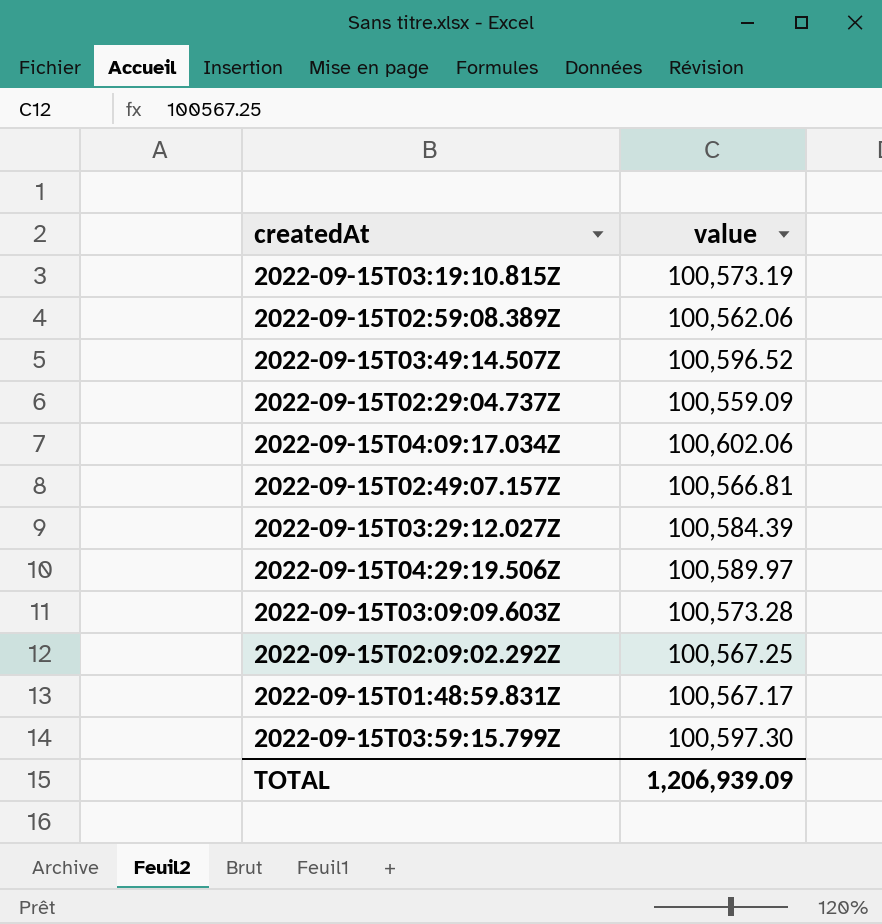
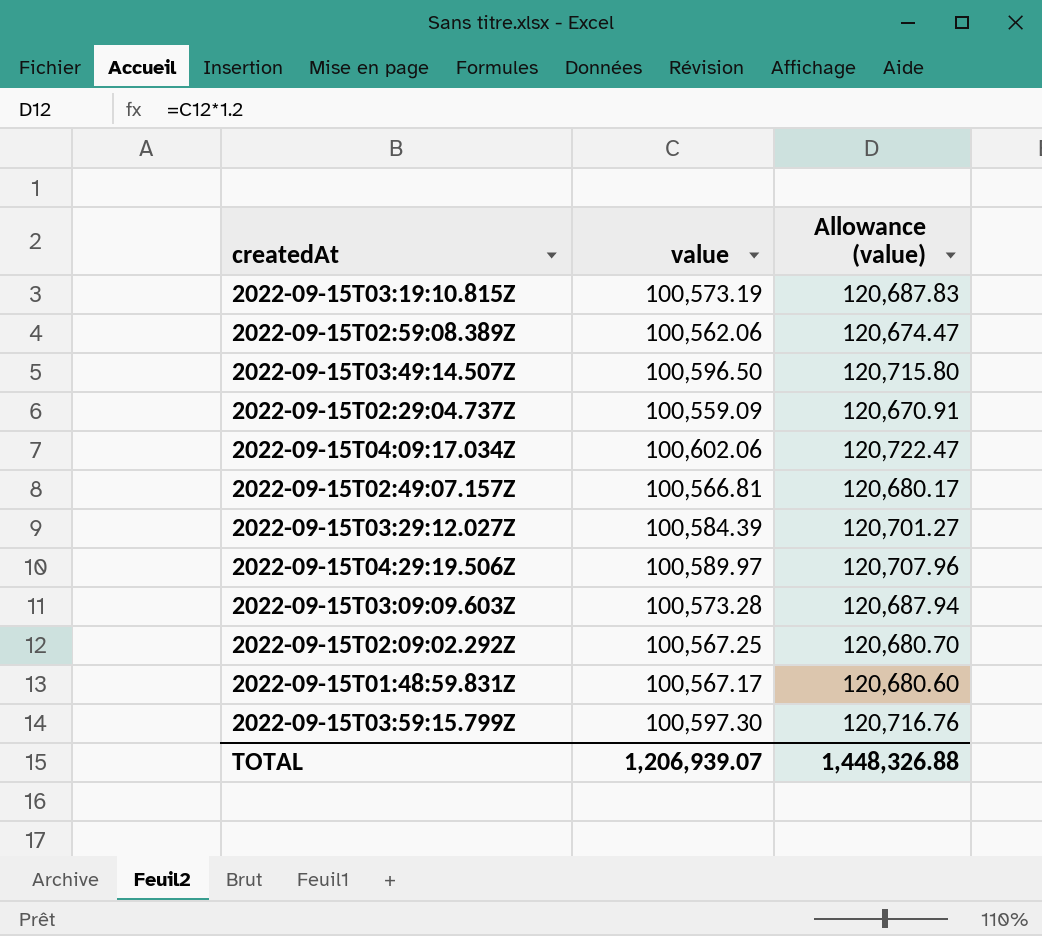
column Allowance (value) | formula: none -> [value] * 1.2
2022-09-15T03:49:14.507Z | value: 100,596.52 -> 100,596.50
TOTAL | value: 1,206,939.09 -> 1,206,939.07

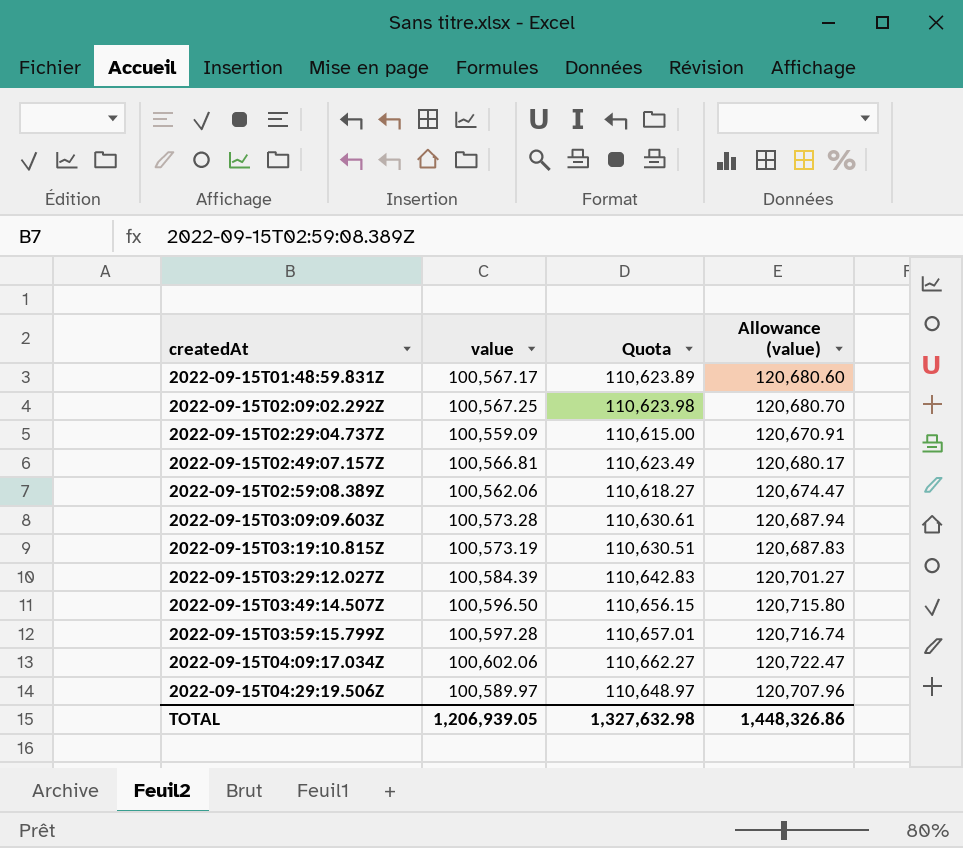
row order: none -> createdAt ascending
column Quota | formula: none -> [value] * 1.1
2022-09-15T03:59:15.799Z | value: 100,597.30 -> 100,597.28
2022-09-15T03:59:15.799Z | Allowance (value): 120,716.76 -> 120,716.74
TOTAL | value: 1,206,939.07 -> 1,206,939.05
TOTAL | Allowance (value): 1,448,326.88 -> 1,448,326.86

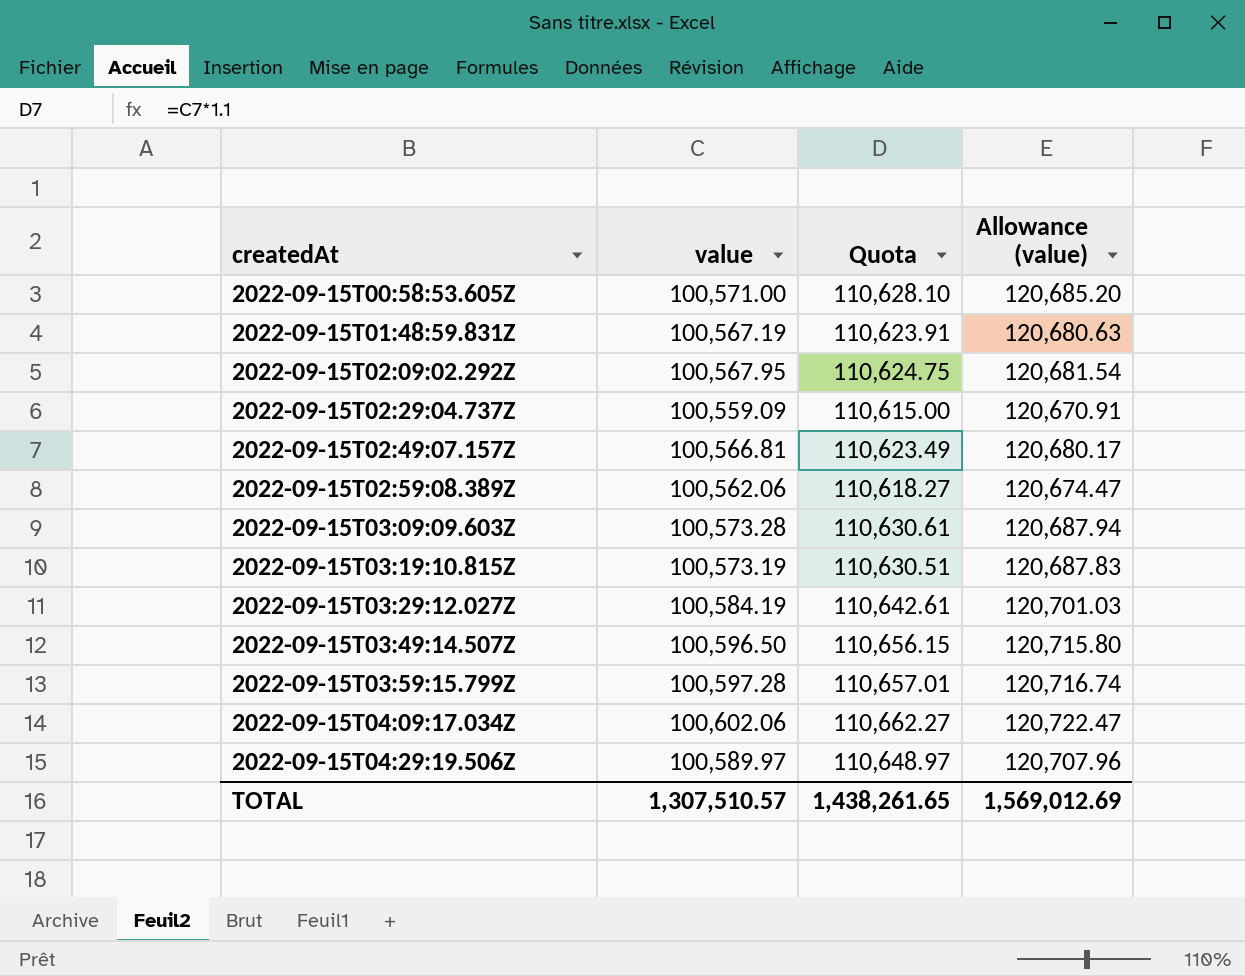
row 2022-09-15T00:58:53.605Z: none -> 100,571.00 | 110,628.10 | 120,685.20
2022-09-15T01:48:59.831Z | value: 100,567.17 -> 100,567.19
2022-09-15T01:48:59.831Z | Quota: 110,623.89 -> 110,623.91
2022-09-15T01:48:59.831Z | Allowance (value): 120,680.60 -> 120,680.63
2022-09-15T02:09:02.292Z | value: 100,567.25 -> 100,567.95
2022-09-15T02:09:02.292Z | Quota: 110,623.98 -> 110,624.75
2022-09-15T02:09:02.292Z | Allowance (value): 120,680.70 -> 120,681.54
2022-09-15T03:29:12.027Z | value: 100,584.39 -> 100,584.19
2022-09-15T03:29:12.027Z | Quota: 110,642.83 -> 110,642.61
2022-09-15T03:29:12.027Z | Allowance (value): 120,701.27 -> 120,701.03
TOTAL | value: 1,206,939.05 -> 1,307,510.57
TOTAL | Quota: 1,327,632.98 -> 1,438,261.65
TOTAL | Allowance (value): 1,448,326.86 -> 1,569,012.69

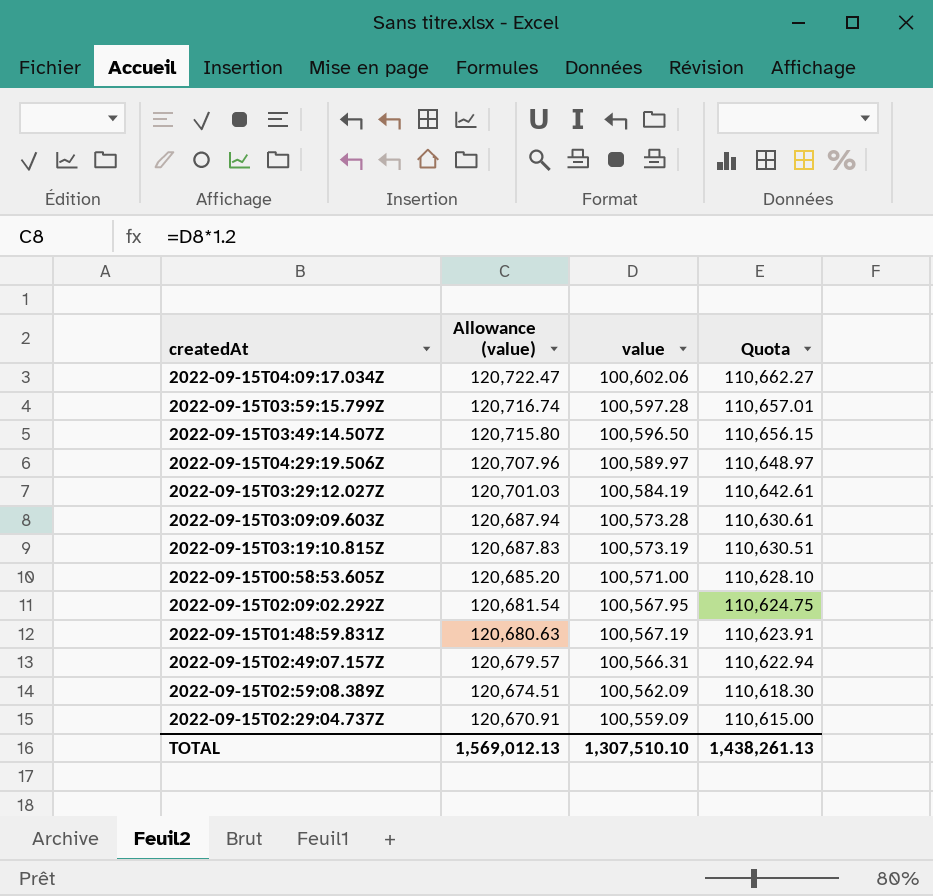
row order: createdAt ascending -> Allowance (value) descending
column Allowance (value) | position: 4 -> 2
2022-09-15T02:49:07.157Z | Allowance (value): 120,680.17 -> 120,679.57
2022-09-15T02:49:07.157Z | value: 100,566.81 -> 100,566.31
2022-09-15T02:49:07.157Z | Quota: 110,623.49 -> 110,622.94
2022-09-15T02:59:08.389Z | Allowance (value): 120,674.47 -> 120,674.51
2022-09-15T02:59:08.389Z | value: 100,562.06 -> 100,562.09
2022-09-15T02:59:08.389Z | Quota: 110,618.27 -> 110,618.30
TOTAL | Allowance (value): 1,569,012.69 -> 1,569,012.13
TOTAL | value: 1,307,510.57 -> 1,307,510.10
TOTAL | Quota: 1,438,261.65 -> 1,438,261.13

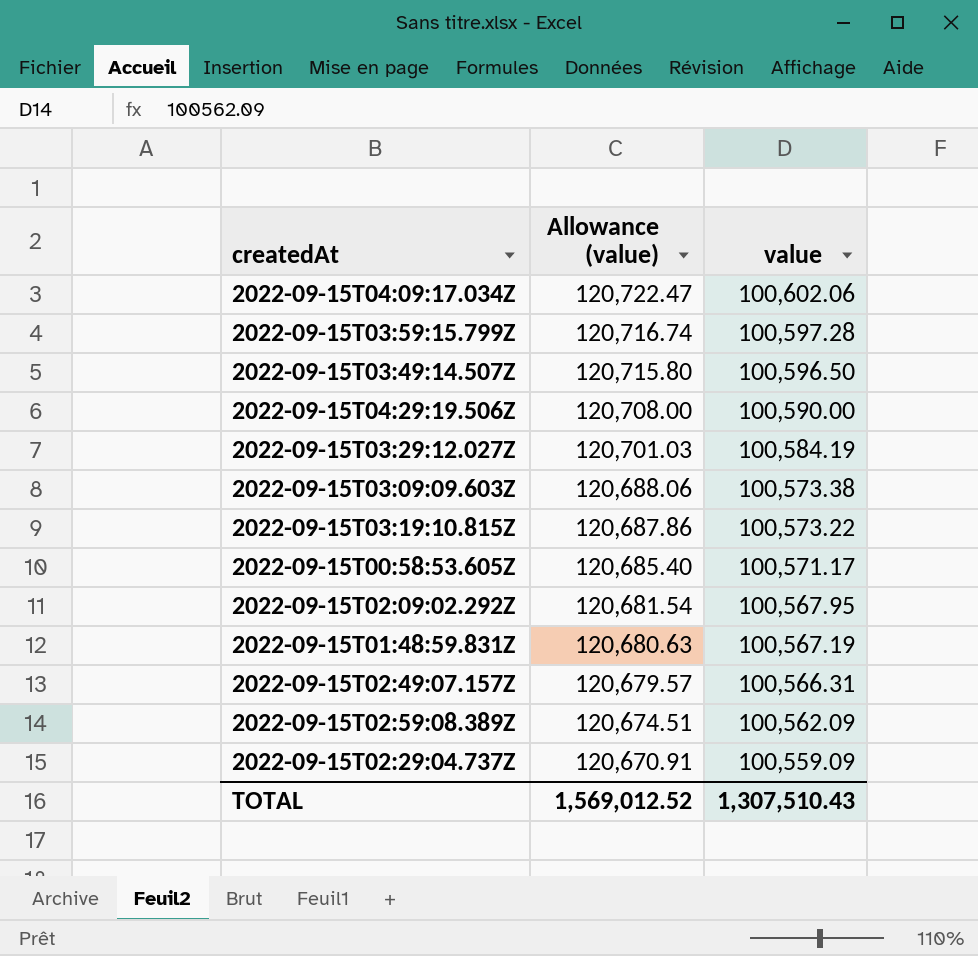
column Quota | formula: [value] * 1.1 -> none
2022-09-15T04:29:19.506Z | Allowance (value): 120,707.96 -> 120,708.00
2022-09-15T04:29:19.506Z | value: 100,589.97 -> 100,590.00
2022-09-15T03:09:09.603Z | Allowance (value): 120,687.94 -> 120,688.06
2022-09-15T03:09:09.603Z | value: 100,573.28 -> 100,573.38
2022-09-15T03:19:10.815Z | Allowance (value): 120,687.83 -> 120,687.86
2022-09-15T03:19:10.815Z | value: 100,573.19 -> 100,573.22
2022-09-15T00:58:53.605Z | Allowance (value): 120,685.20 -> 120,685.40
2022-09-15T00:58:53.605Z | value: 100,571.00 -> 100,571.17
TOTAL | Allowance (value): 1,569,012.13 -> 1,569,012.52
TOTAL | value: 1,307,510.10 -> 1,307,510.43

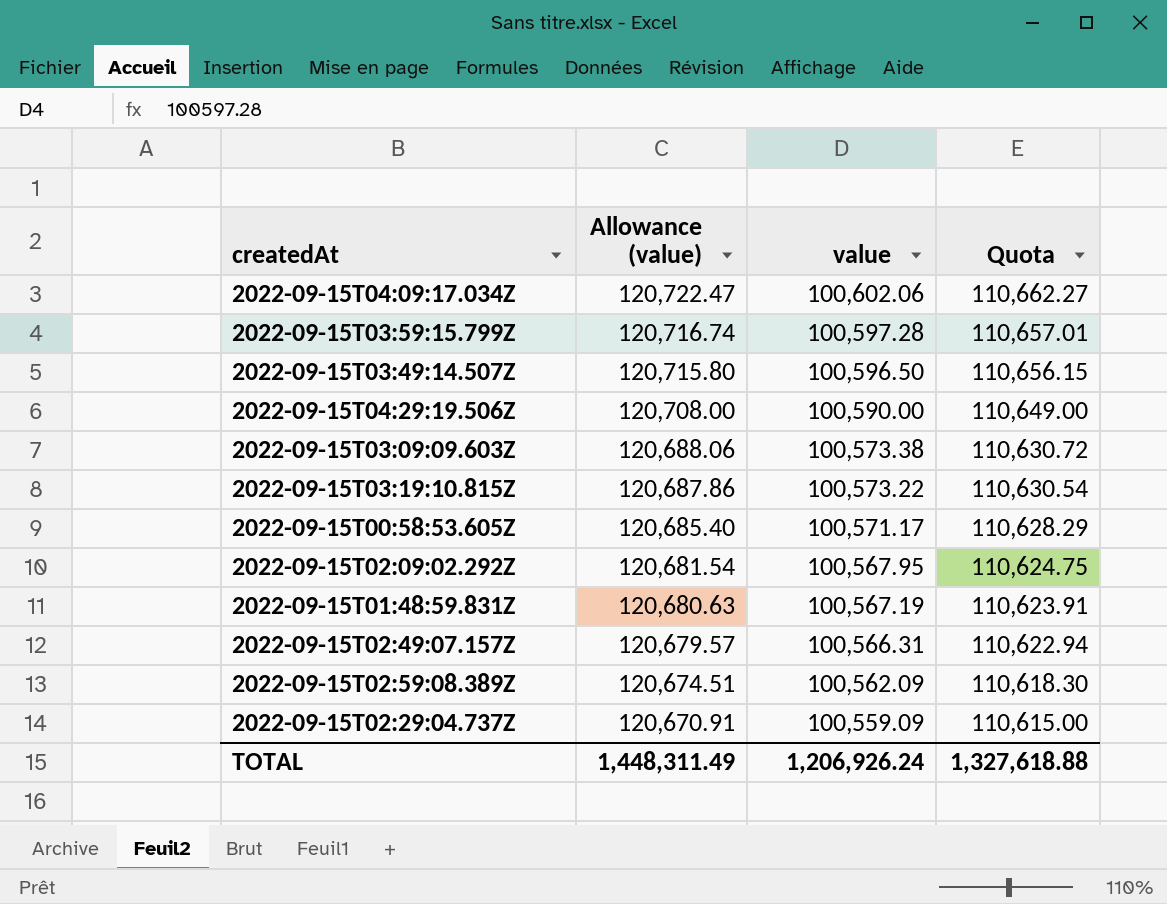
column Quota | formula: none -> [value] * 1.1
row 2022-09-15T03:29:12.027Z: 120,701.03 | 100,584.19 -> none
TOTAL | Allowance (value): 1,569,012.52 -> 1,448,311.49
TOTAL | value: 1,307,510.43 -> 1,206,926.24

